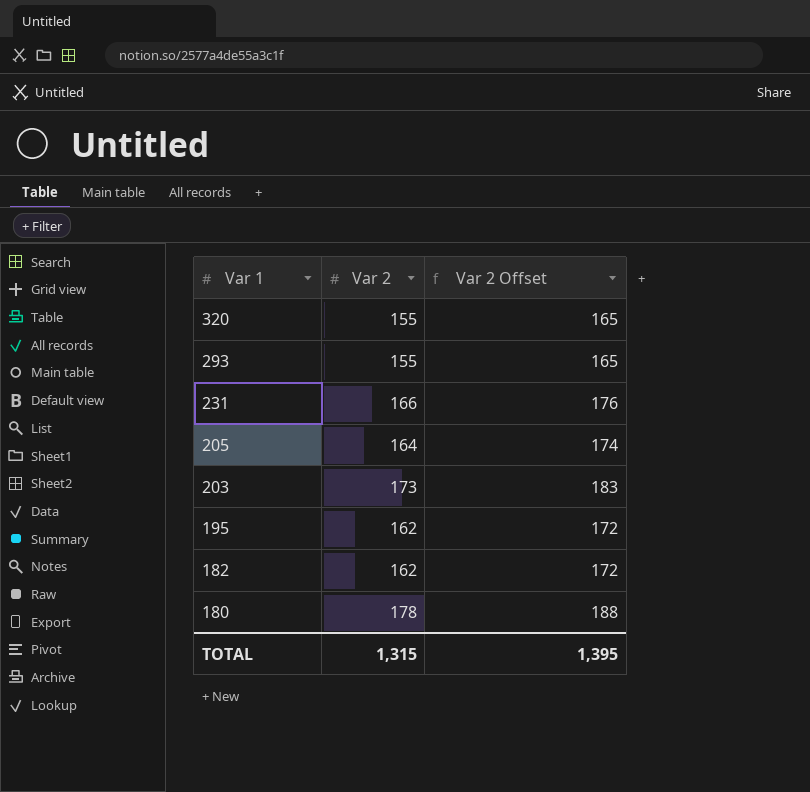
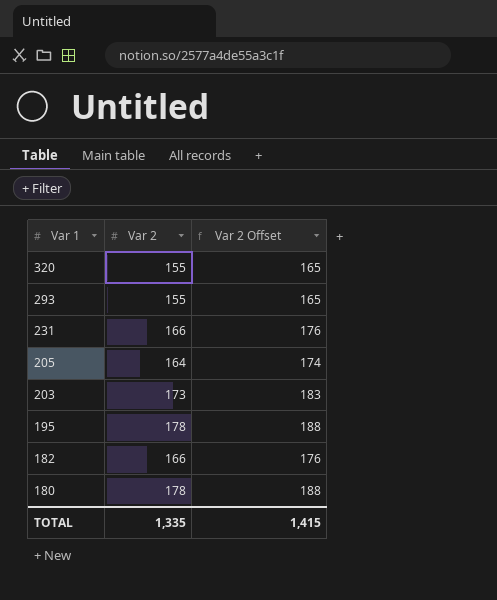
195 | Var 2: 162 -> 178
195 | Var 2 Offset: 172 -> 188
182 | Var 2: 162 -> 166
182 | Var 2 Offset: 172 -> 176
TOTAL | Var 2: 1,315 -> 1,335
TOTAL | Var 2 Offset: 1,395 -> 1,415

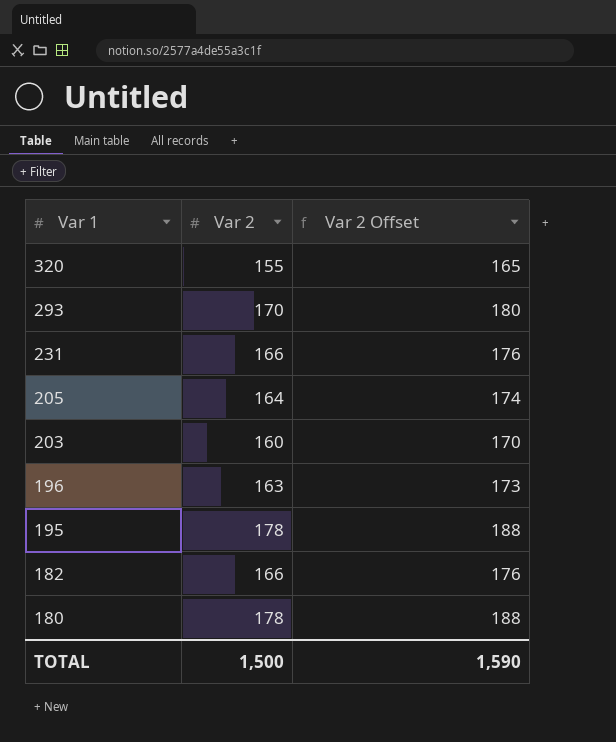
293 | Var 2: 155 -> 170
293 | Var 2 Offset: 165 -> 180
203 | Var 2: 173 -> 160
203 | Var 2 Offset: 183 -> 170
row 196: none -> 163 | 173
TOTAL | Var 2: 1,335 -> 1,500
TOTAL | Var 2 Offset: 1,415 -> 1,590

